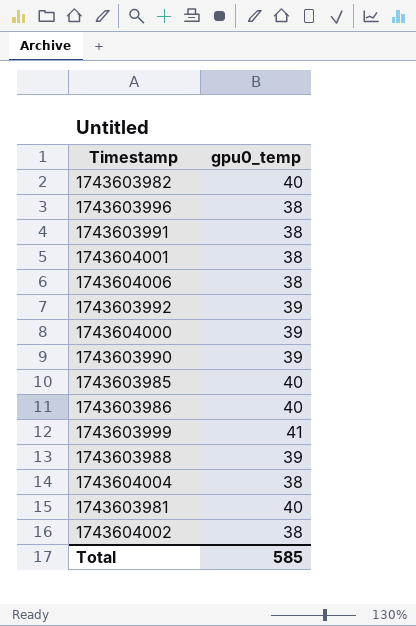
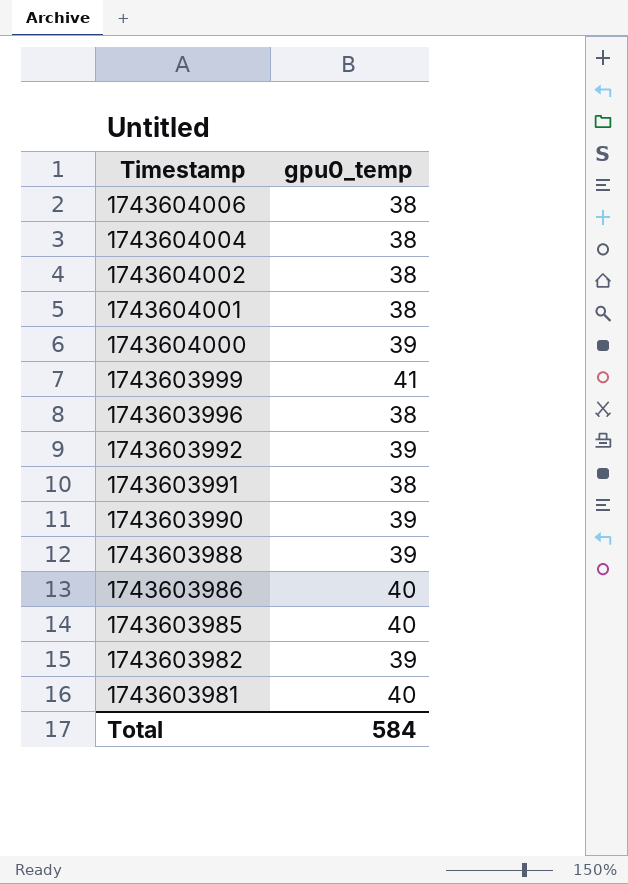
row order: none -> Timestamp descending
1743603982 | gpu0_temp: 40 -> 39
Total | gpu0_temp: 585 -> 584

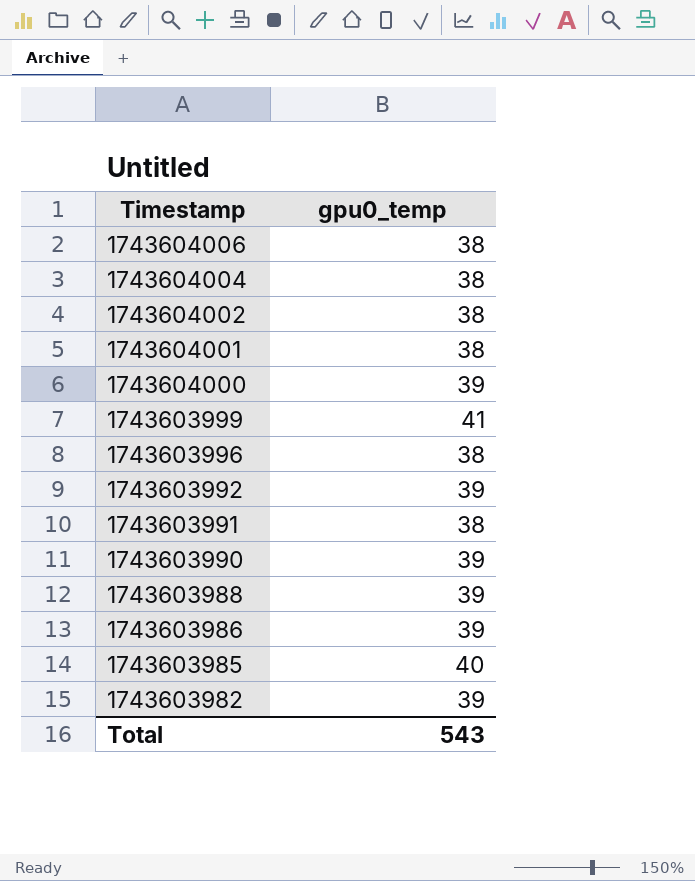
row 1743603981: 40 -> none
1743603986 | gpu0_temp: 40 -> 39
Total | gpu0_temp: 584 -> 543

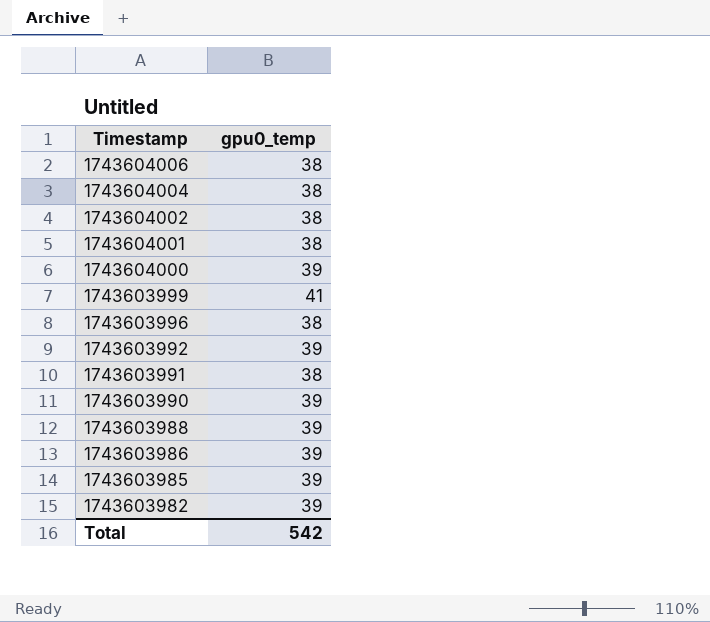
1743603985 | gpu0_temp: 40 -> 39
Total | gpu0_temp: 543 -> 542

